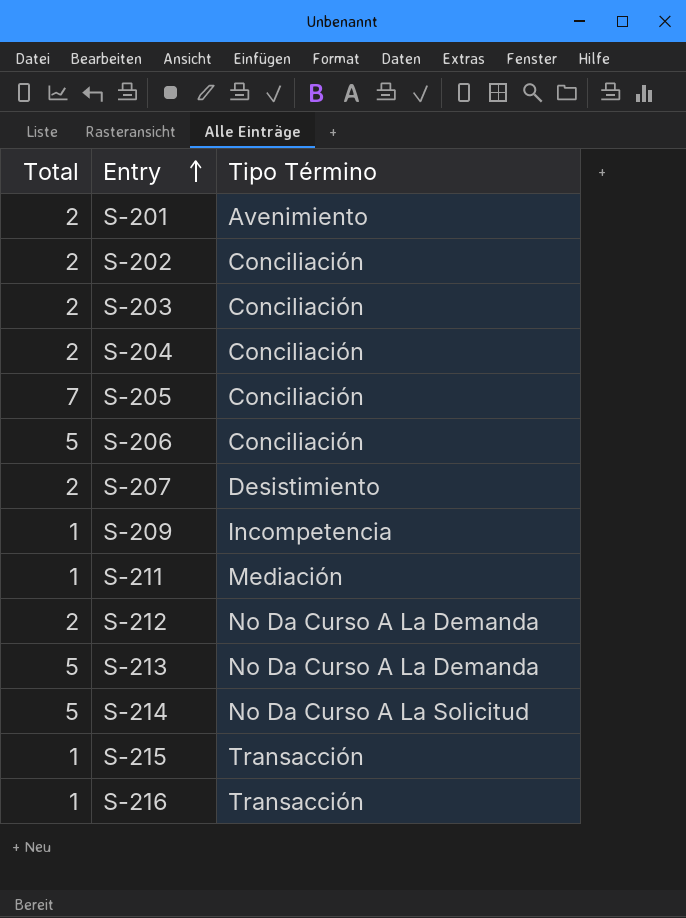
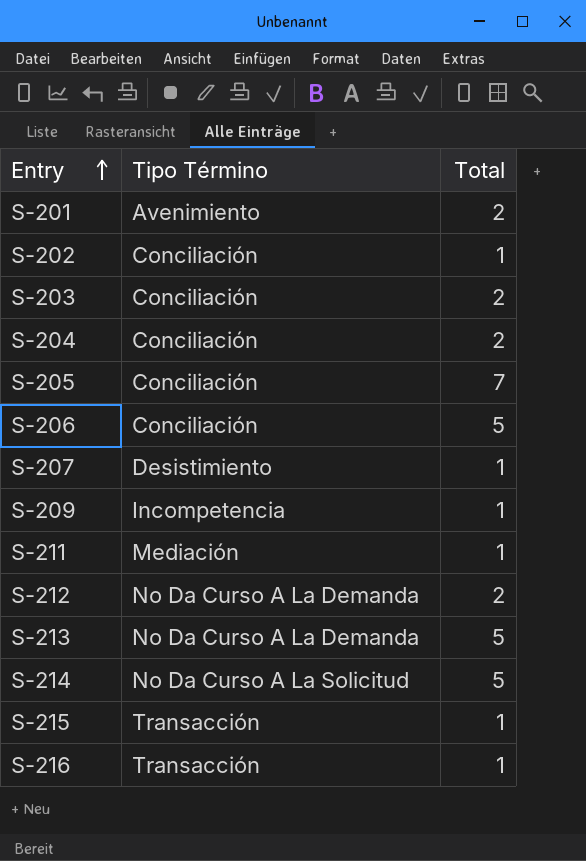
column Total | position: 1 -> 3
S-202 | Total: 2 -> 1
S-207 | Total: 2 -> 1

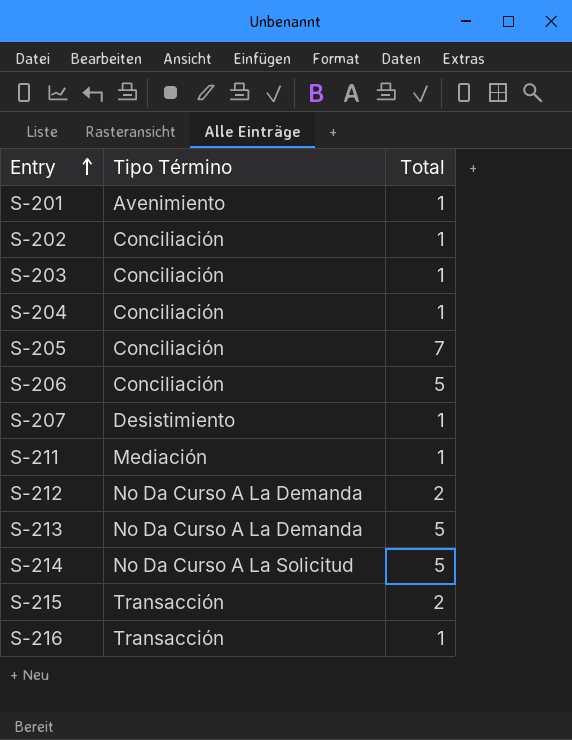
row S-209: Incompetencia | 1 -> none
S-201 | Total: 2 -> 1
S-203 | Total: 2 -> 1
S-204 | Total: 2 -> 1
S-215 | Total: 1 -> 2

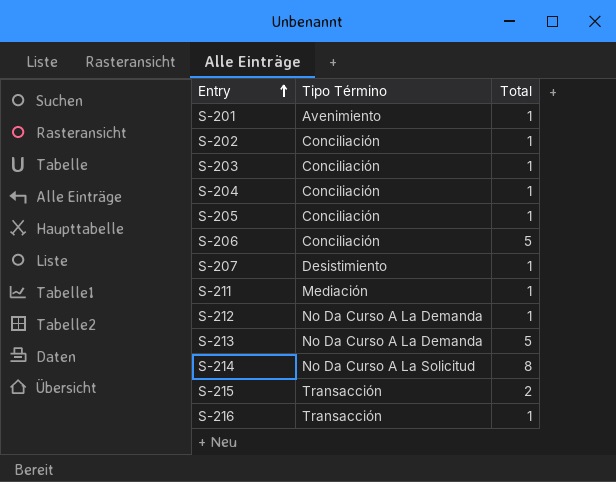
S-205 | Total: 7 -> 1
S-212 | Total: 2 -> 1
S-214 | Total: 5 -> 8

